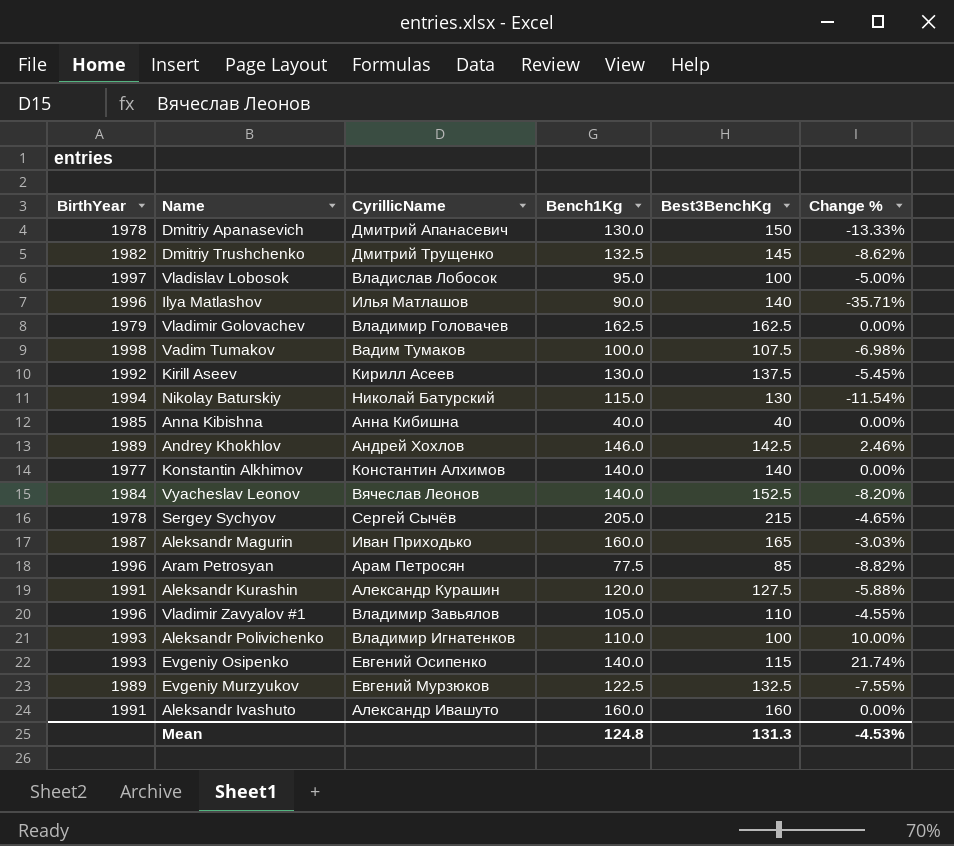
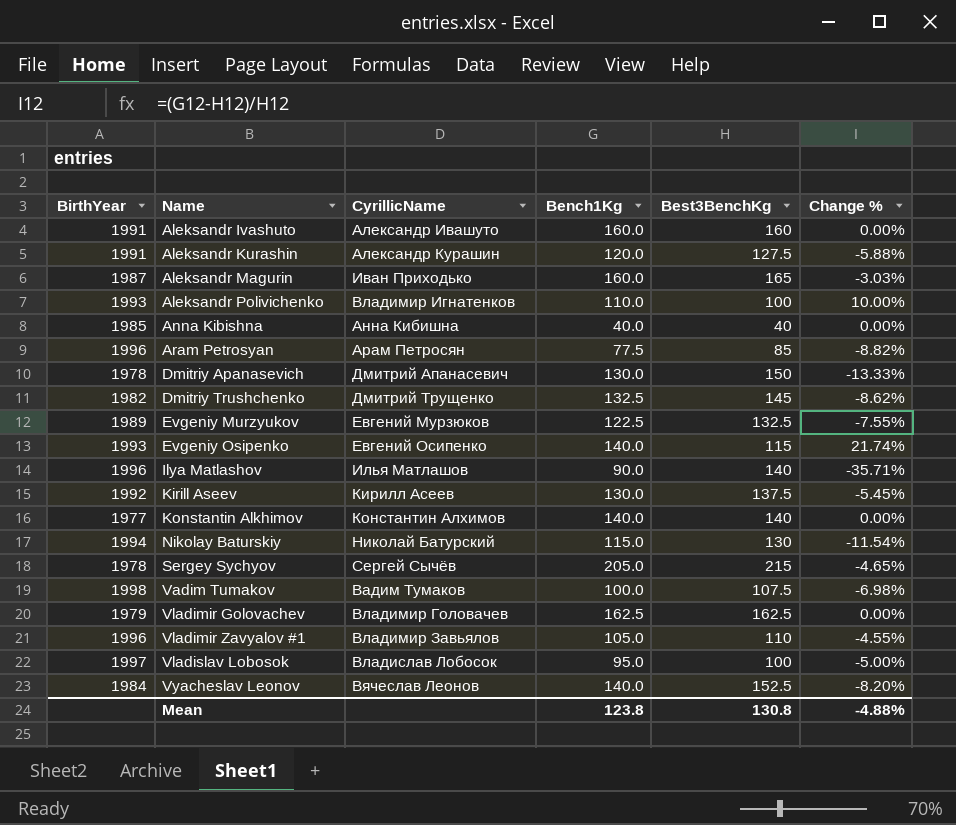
row order: none -> Name ascending
row Andrey Khokhlov: 1989 | Андрей Хохлов | 146.0 | 142.5 | 2.46% -> none
Mean | Bench1Kg: 124.8 -> 123.8
Mean | Best3BenchKg: 131.3 -> 130.8
Mean | Change %: -4.53% -> -4.88%

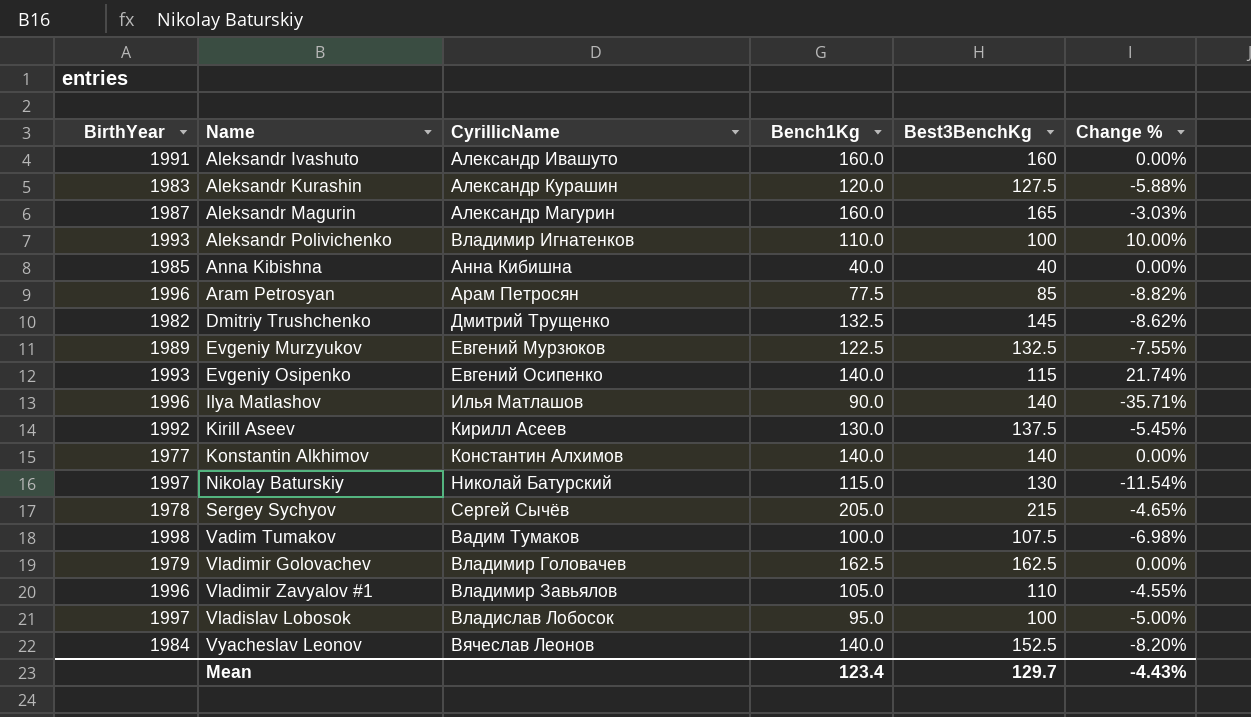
row Dmitriy Apanasevich: 1978 | Дмитрий Апанасевич | 130.0 | 150 | -13.33% -> none
Aleksandr Kurashin | BirthYear: 1991 -> 1983
Aleksandr Magurin | CyrillicName: Иван Приходько -> Александр Магурин
Nikolay Baturskiy | BirthYear: 1994 -> 1997
Mean | Bench1Kg: 123.8 -> 123.4
Mean | Best3BenchKg: 130.8 -> 129.7
Mean | Change %: -4.88% -> -4.43%

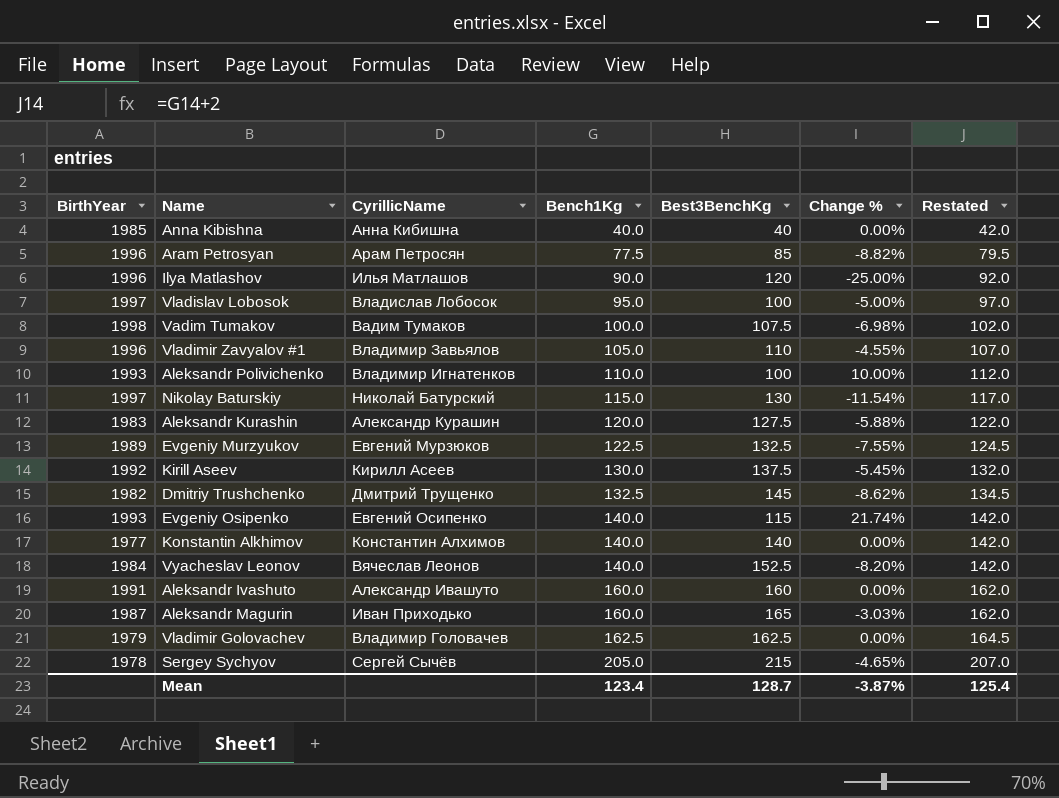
row order: Name ascending -> Bench1Kg ascending
column Restated | formula: none -> [Bench1Kg] + 2
Ilya Matlashov | Best3BenchKg: 140 -> 120
Ilya Matlashov | Change %: -35.71% -> -25.00%
Aleksandr Magurin | CyrillicName: Александр Магурин -> Иван Приходько
Mean | Best3BenchKg: 129.7 -> 128.7
Mean | Change %: -4.43% -> -3.87%

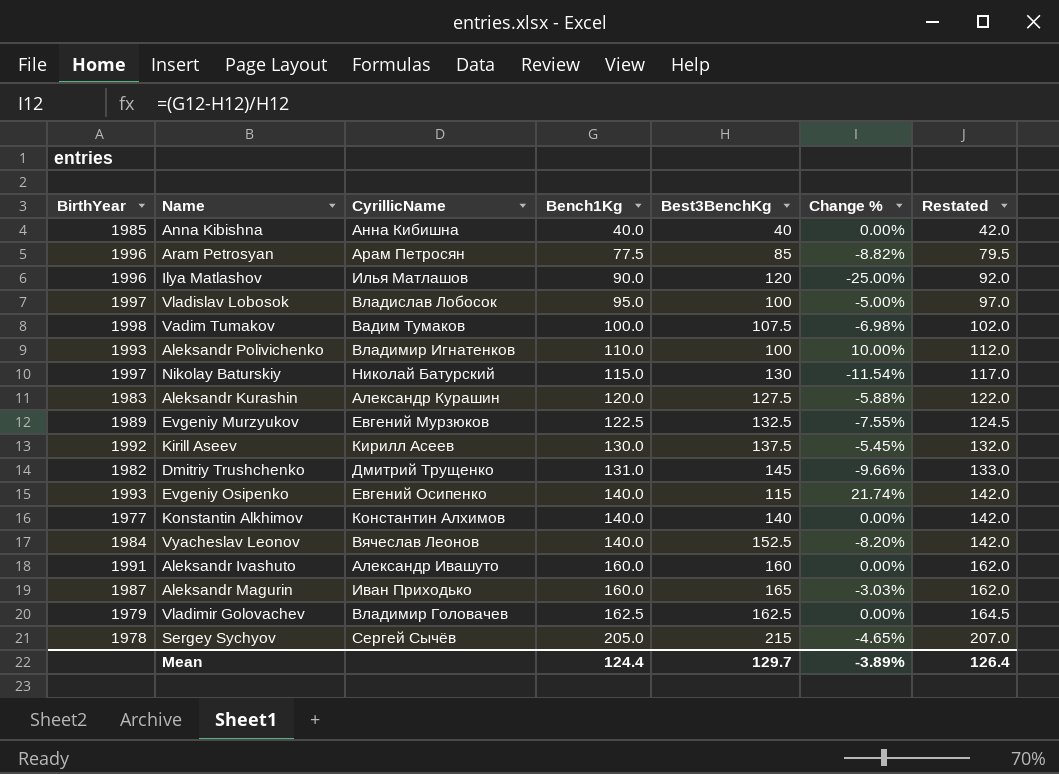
row Vladimir Zavyalov #1: 1996 | Владимир Завьялов | 105.0 | 110 | -4.55% | 107.0 -> none
Dmitriy Trushchenko | Bench1Kg: 132.5 -> 131.0
Dmitriy Trushchenko | Change %: -8.62% -> -9.66%
Dmitriy Trushchenko | Restated: 134.5 -> 133.0
Mean | Bench1Kg: 123.4 -> 124.4
Mean | Best3BenchKg: 128.7 -> 129.7
Mean | Change %: -3.87% -> -3.89%
Mean | Restated: 125.4 -> 126.4

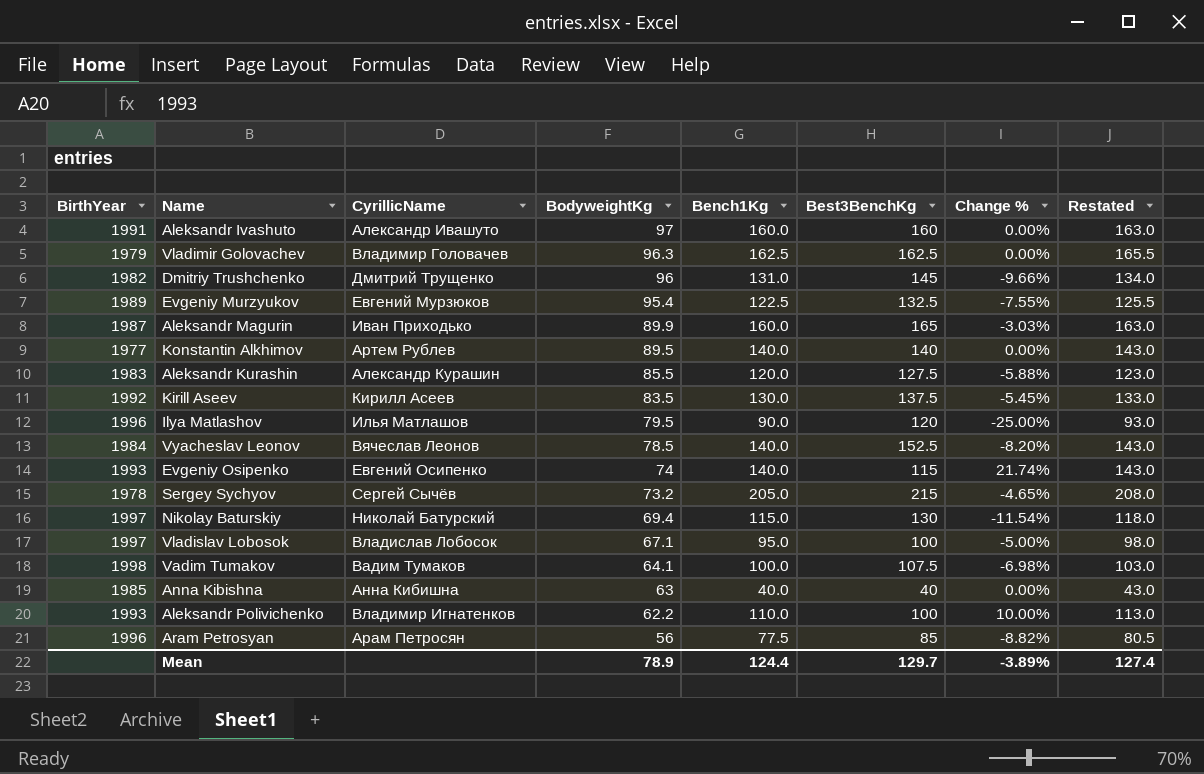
row order: Bench1Kg ascending -> BodyweightKg descending
column BodyweightKg | position: none -> 4
column Restated | formula: [Bench1Kg] + 2 -> [Bench1Kg] + 3
Konstantin Alkhimov | CyrillicName: Константин Алхимов -> Артем Рублев
Mean | Restated: 126.4 -> 127.4

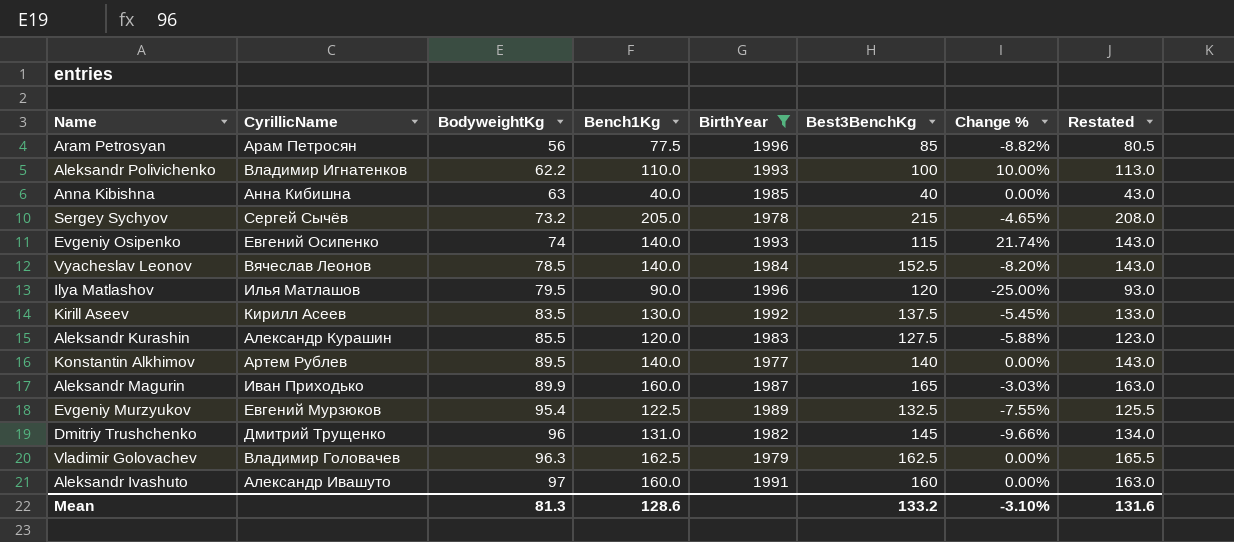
filter: none -> BirthYear <= 1996
row order: BodyweightKg descending -> BodyweightKg ascending
column BirthYear | position: 1 -> 5
Mean | BodyweightKg: 78.9 -> 81.3
Mean | Bench1Kg: 124.4 -> 128.6
Mean | Best3BenchKg: 129.7 -> 133.2
Mean | Change %: -3.89% -> -3.10%
Mean | Restated: 127.4 -> 131.6

